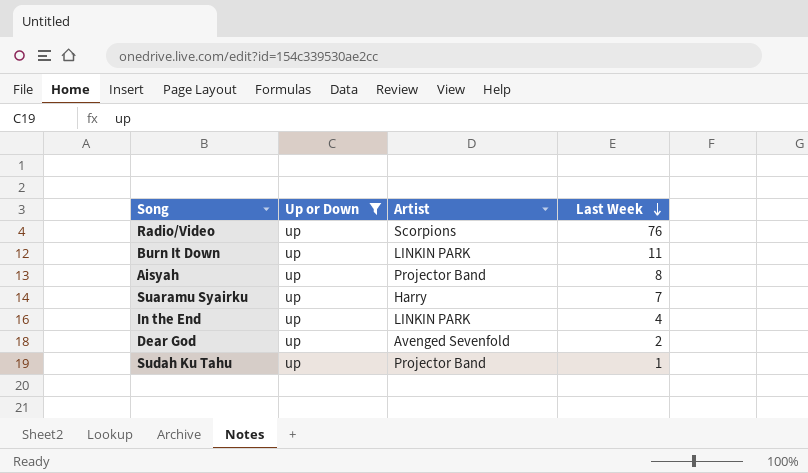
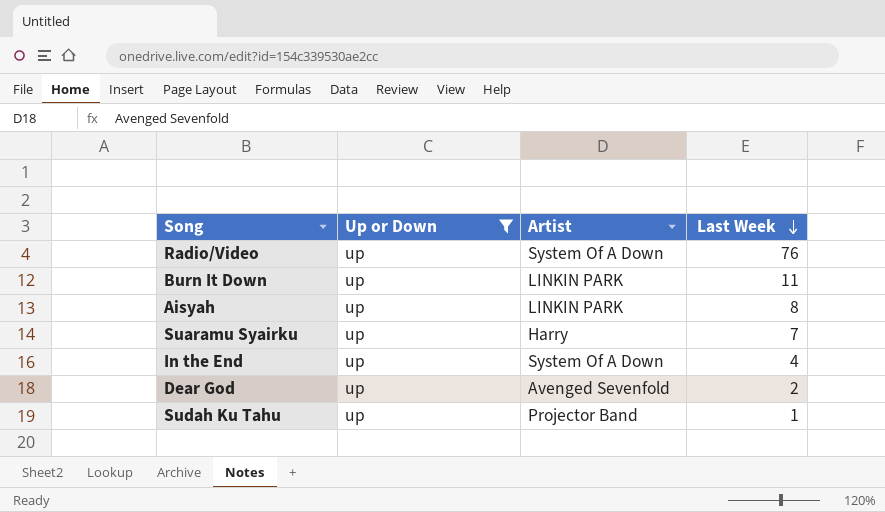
Radio/Video | Artist: Scorpions -> System Of A Down
Aisyah | Artist: Projector Band -> LINKIN PARK
In the End | Artist: LINKIN PARK -> System Of A Down

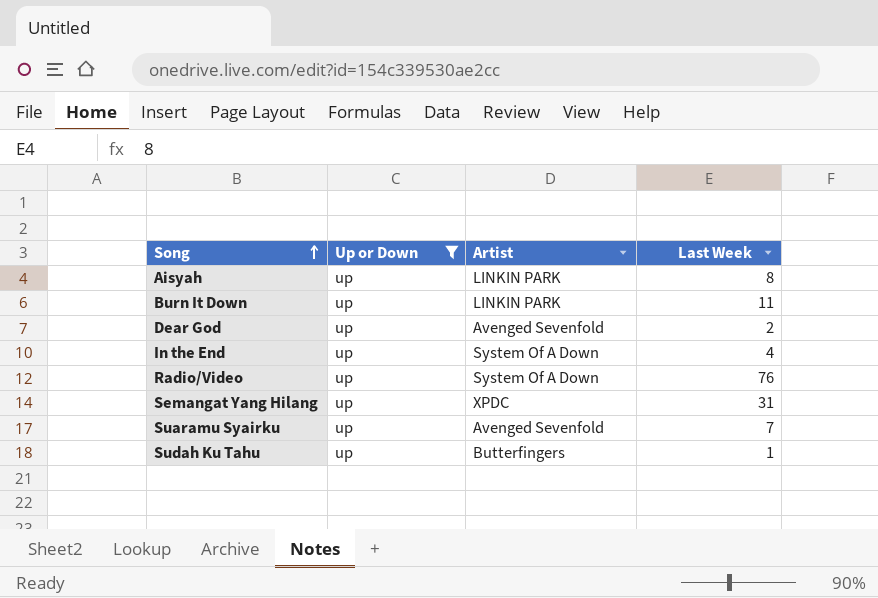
row order: Last Week descending -> Song ascending
row Semangat Yang Hilang: none -> up | XPDC | 31
Suaramu Syairku | Artist: Harry -> Avenged Sevenfold
Sudah Ku Tahu | Artist: Projector Band -> Butterfingers

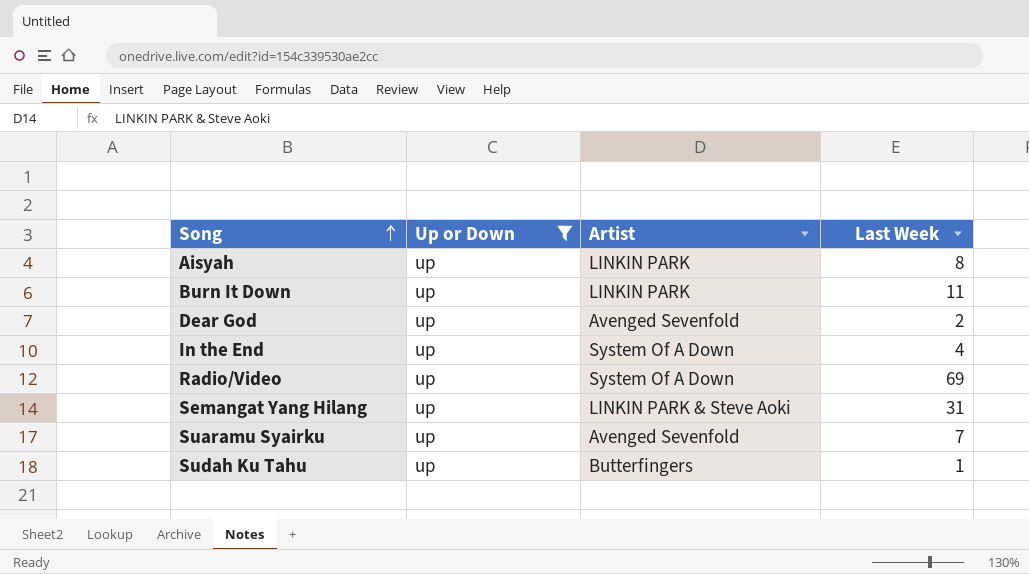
Radio/Video | Last Week: 76 -> 69
Semangat Yang Hilang | Artist: XPDC -> LINKIN PARK & Steve Aoki

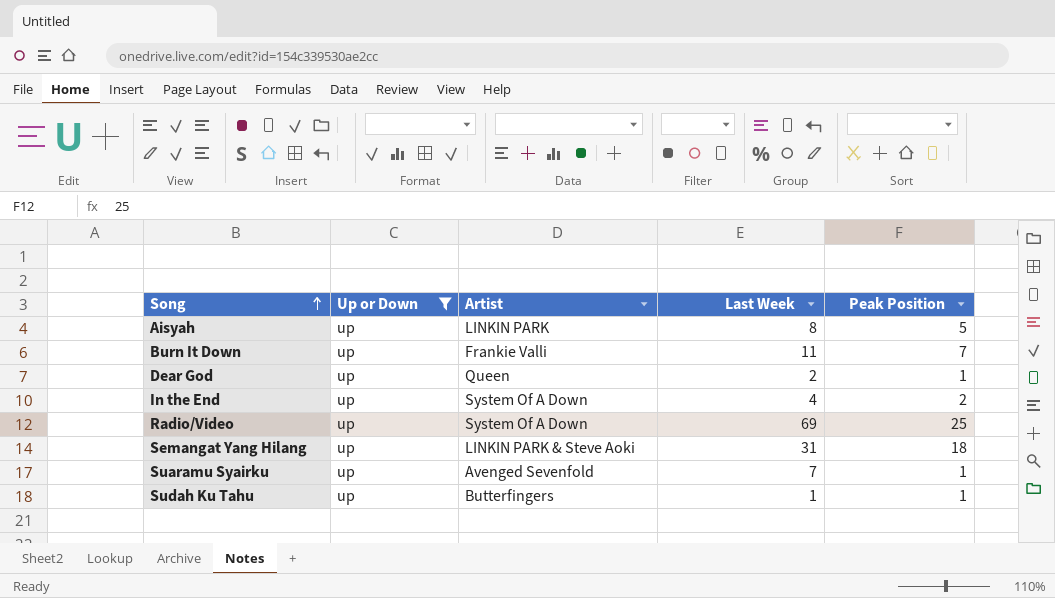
column Peak Position | position: none -> 5
Burn It Down | Artist: LINKIN PARK -> Frankie Valli
Dear God | Artist: Avenged Sevenfold -> Queen

